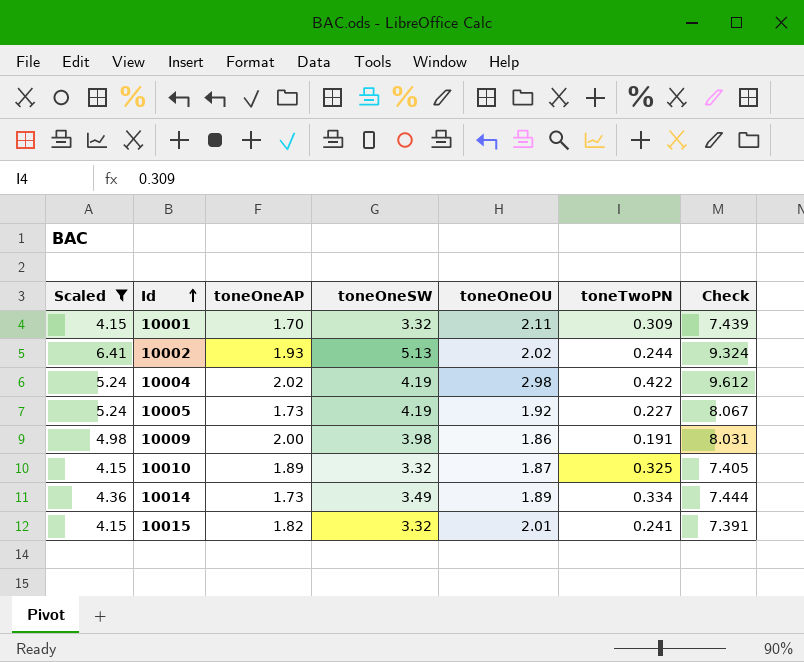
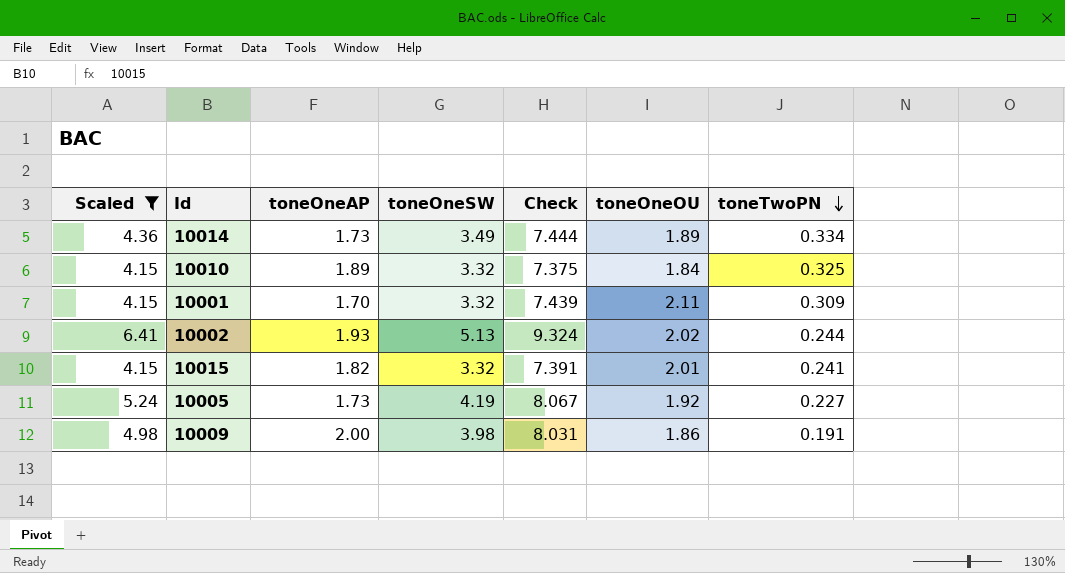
row order: Id ascending -> toneTwoPN descending
column Check | position: 7 -> 5
row 10004: 5.24 | 2.02 | 4.19 | 2.98 | 0.422 | 9.612 -> none
10010 | Check: 7.405 -> 7.375
10010 | toneOneOU: 1.87 -> 1.84

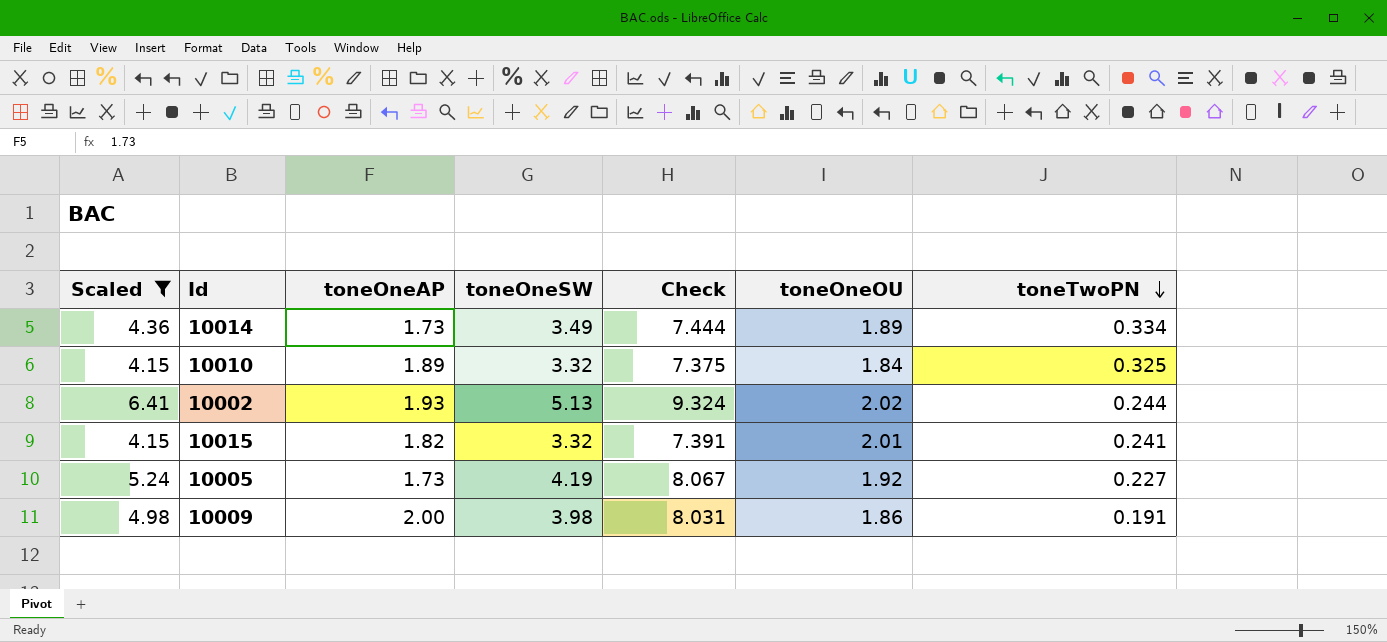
row 10001: 4.15 | 1.70 | 3.32 | 7.439 | 2.11 | 0.309 -> none

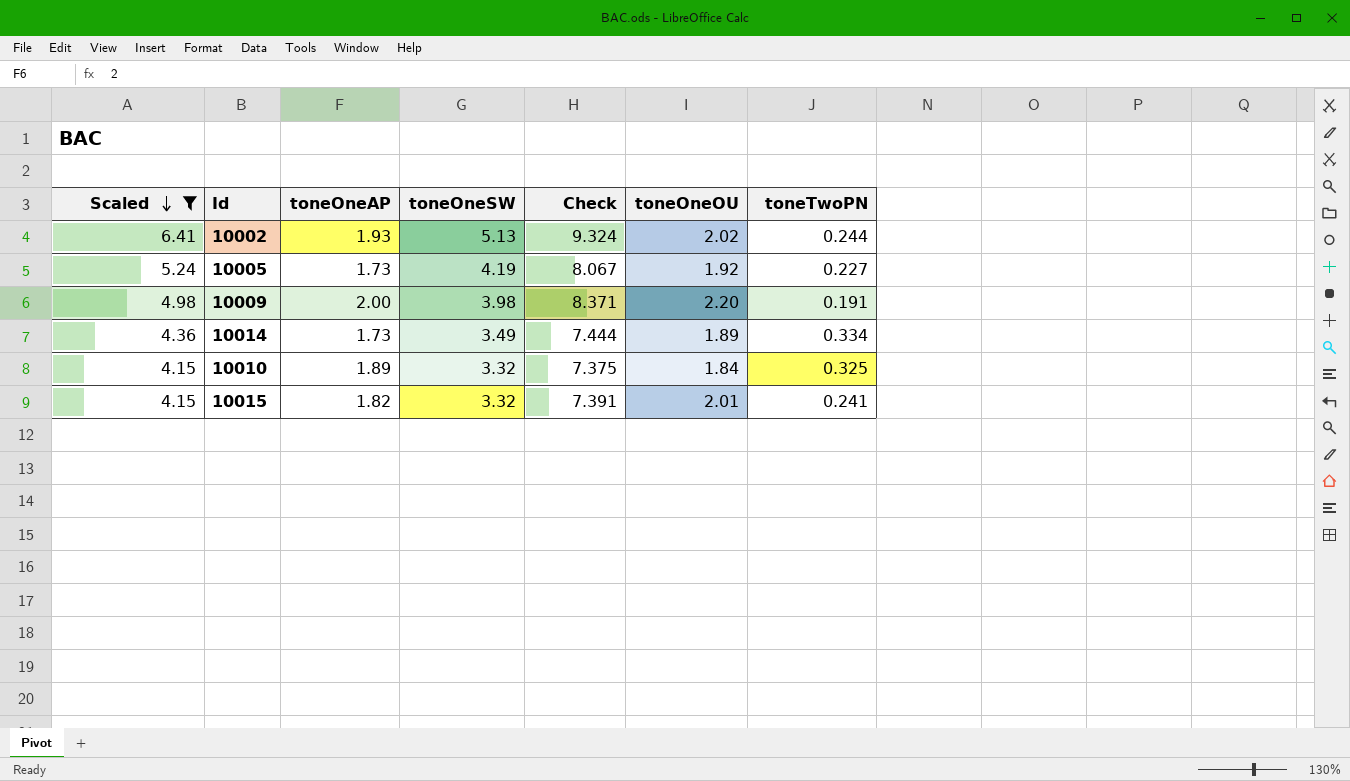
row order: toneTwoPN descending -> Scaled descending
10009 | Check: 8.031 -> 8.371
10009 | toneOneOU: 1.86 -> 2.20

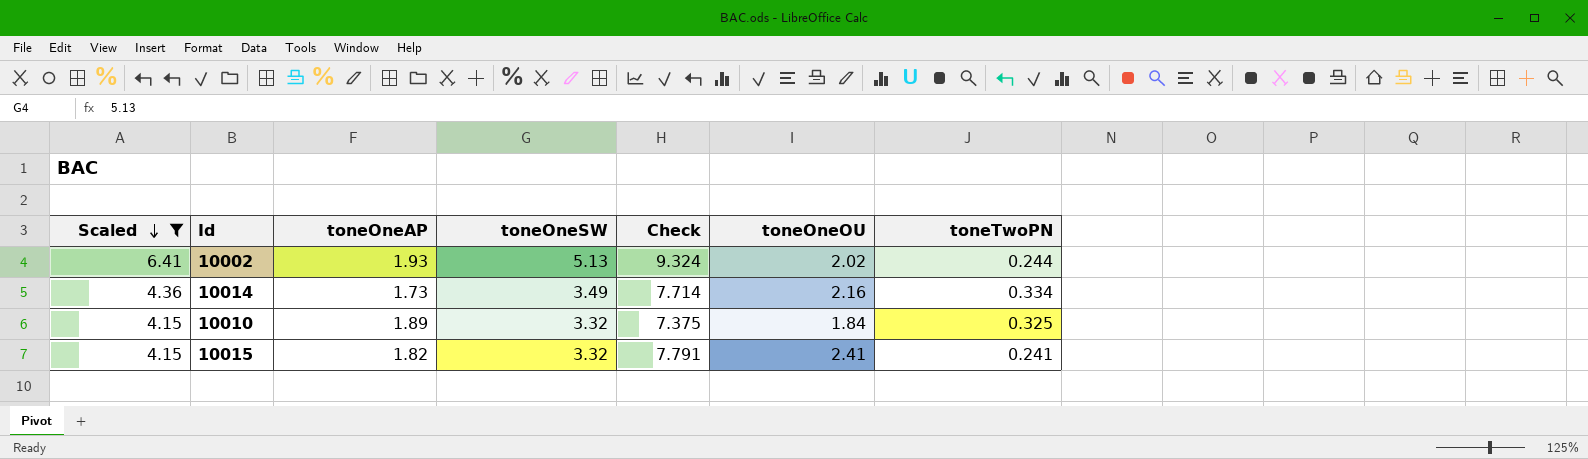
row 10005: 5.24 | 1.73 | 4.19 | 8.067 | 1.92 | 0.227 -> none
row 10009: 4.98 | 2.00 | 3.98 | 8.371 | 2.20 | 0.191 -> none
10014 | Check: 7.444 -> 7.714
10014 | toneOneOU: 1.89 -> 2.16
10015 | Check: 7.391 -> 7.791
10015 | toneOneOU: 2.01 -> 2.41

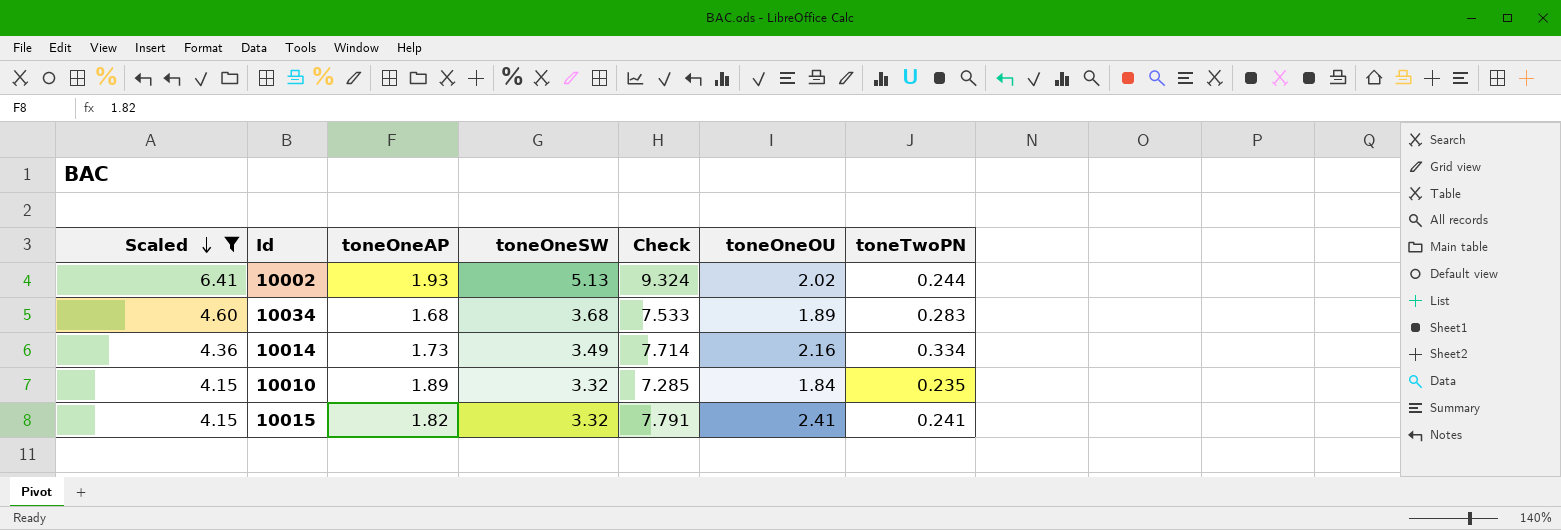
row 10034: none -> 4.60 | 1.68 | 3.68 | 7.533 | 1.89 | 0.283
10010 | Check: 7.375 -> 7.285
10010 | toneTwoPN: 0.325 -> 0.235

